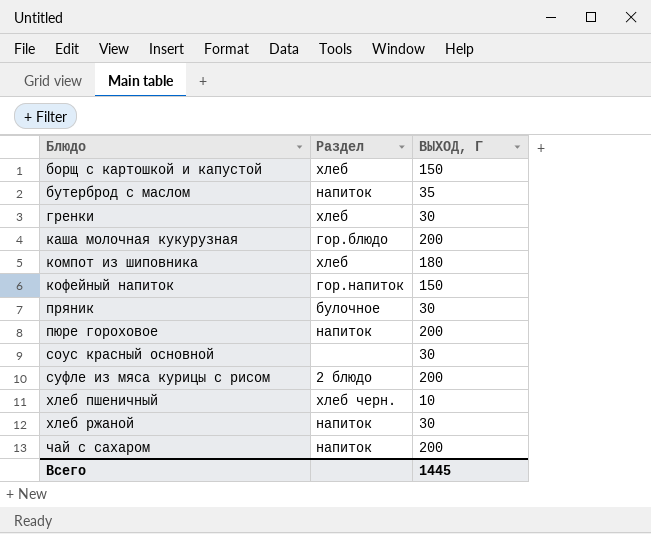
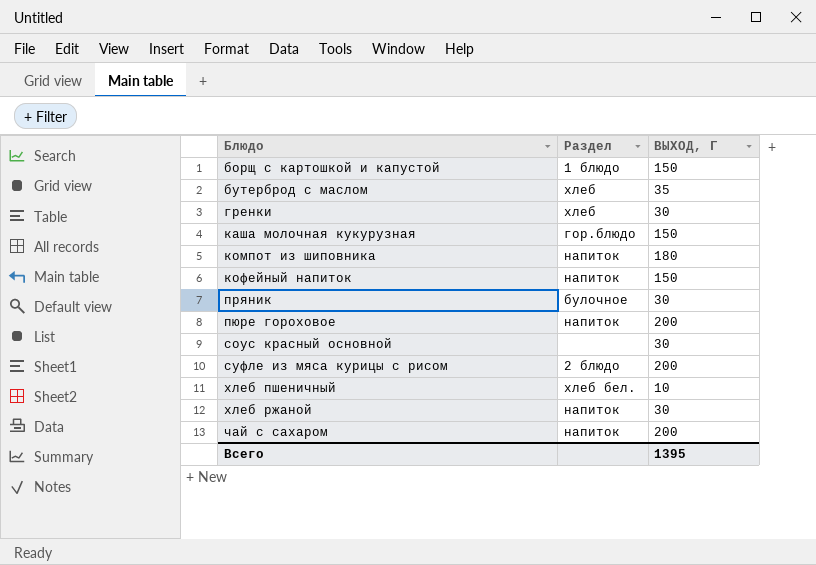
борщ с картошкой и капустой | Раздел: хлеб -> 1 блюдо
бутерброд с маслом | Раздел: напиток -> хлеб
каша молочная кукурузная | ВЫХОД, Г: 200 -> 150
компот из шиповника | Раздел: хлеб -> напиток
кофейный напиток | Раздел: гор.напиток -> напиток
хлеб пшеничный | Раздел: хлеб черн. -> хлеб бел.
Всего | ВЫХОД, Г: 1445 -> 1395

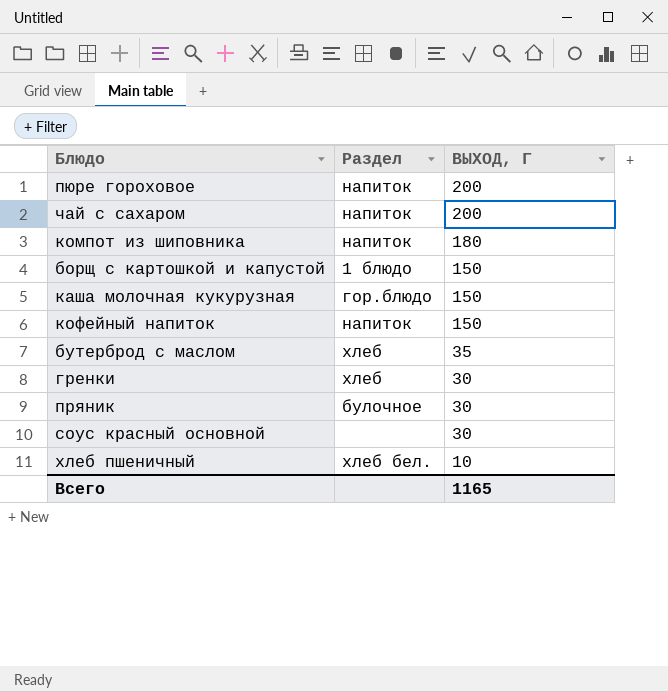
row order: Блюдо ascending -> ВЫХОД, Г descending
row суфле из мяса курицы с рисом: 2 блюдо | 200 -> none
row хлеб ржаной: напиток | 30 -> none
Всего | ВЫХОД, Г: 1395 -> 1165

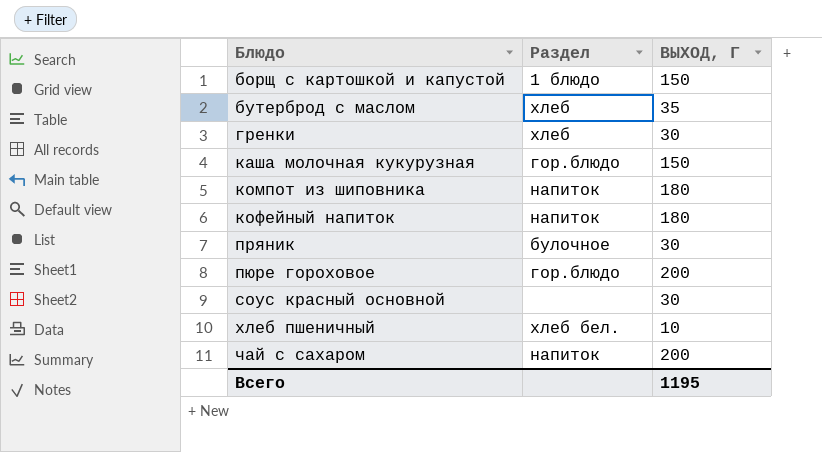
row order: ВЫХОД, Г descending -> Блюдо ascending
кофейный напиток | ВЫХОД, Г: 150 -> 180
пюре гороховое | Раздел: напиток -> гор.блюдо
Всего | ВЫХОД, Г: 1165 -> 1195

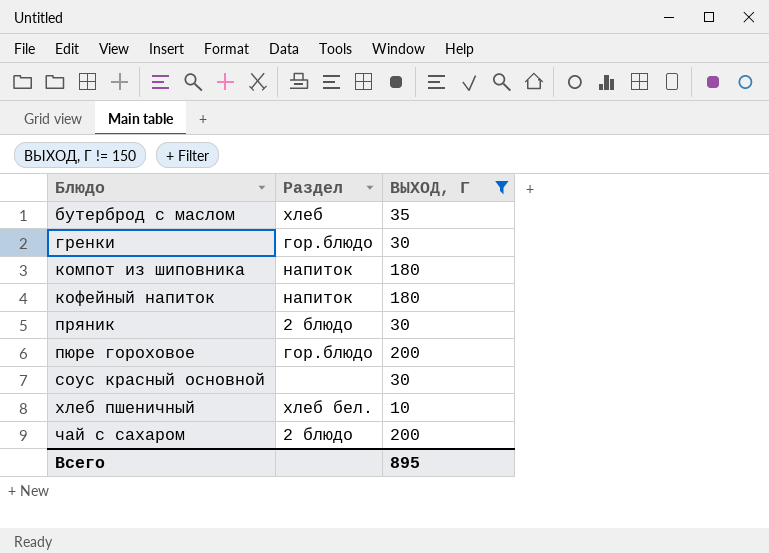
filter: none -> ВЫХОД, Г != 150
гренки | Раздел: хлеб -> гор.блюдо
пряник | Раздел: булочное -> 2 блюдо
чай с сахаром | Раздел: напиток -> 2 блюдо
Всего | ВЫХОД, Г: 1195 -> 895

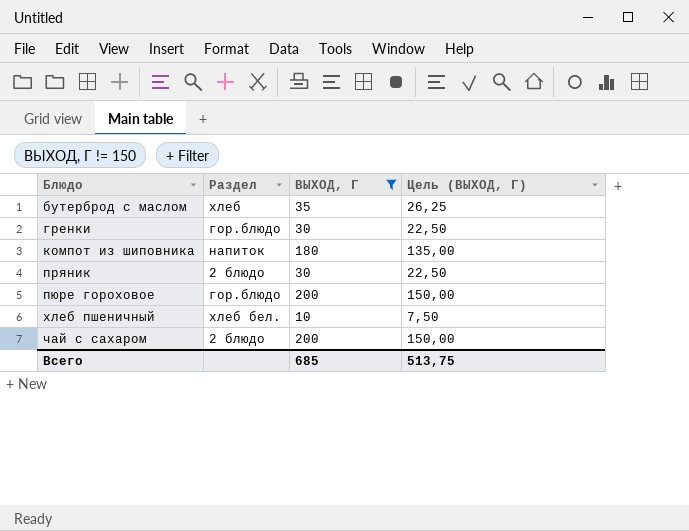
column Цель (ВЫХОД, Г) | formula: none -> [ВЫХОД, Г] * 0,75
row кофейный напиток: напиток | 180 -> none
row соус красный основной: none | 30 -> none
Всего | ВЫХОД, Г: 895 -> 685

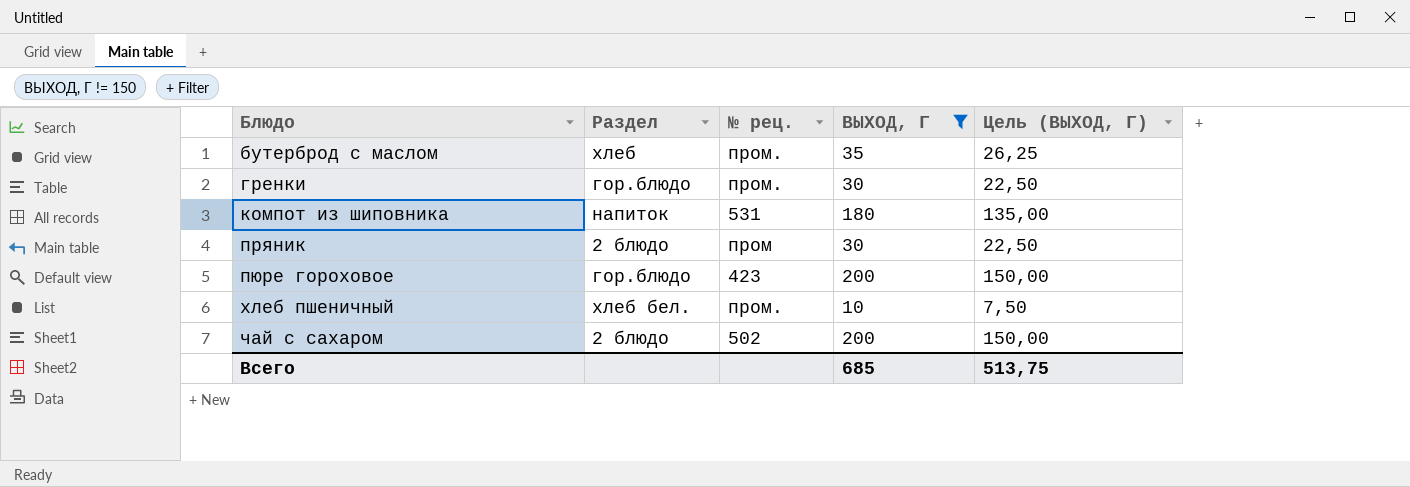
column № рец. | position: none -> 3

